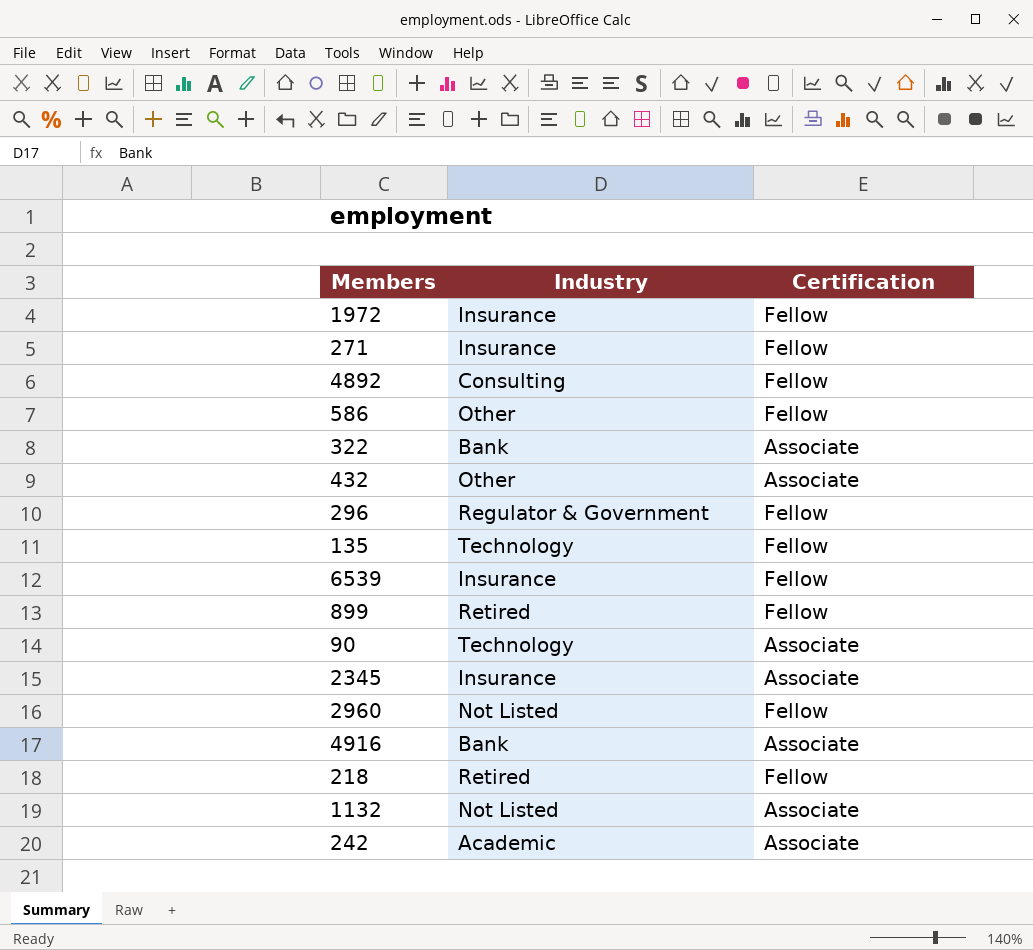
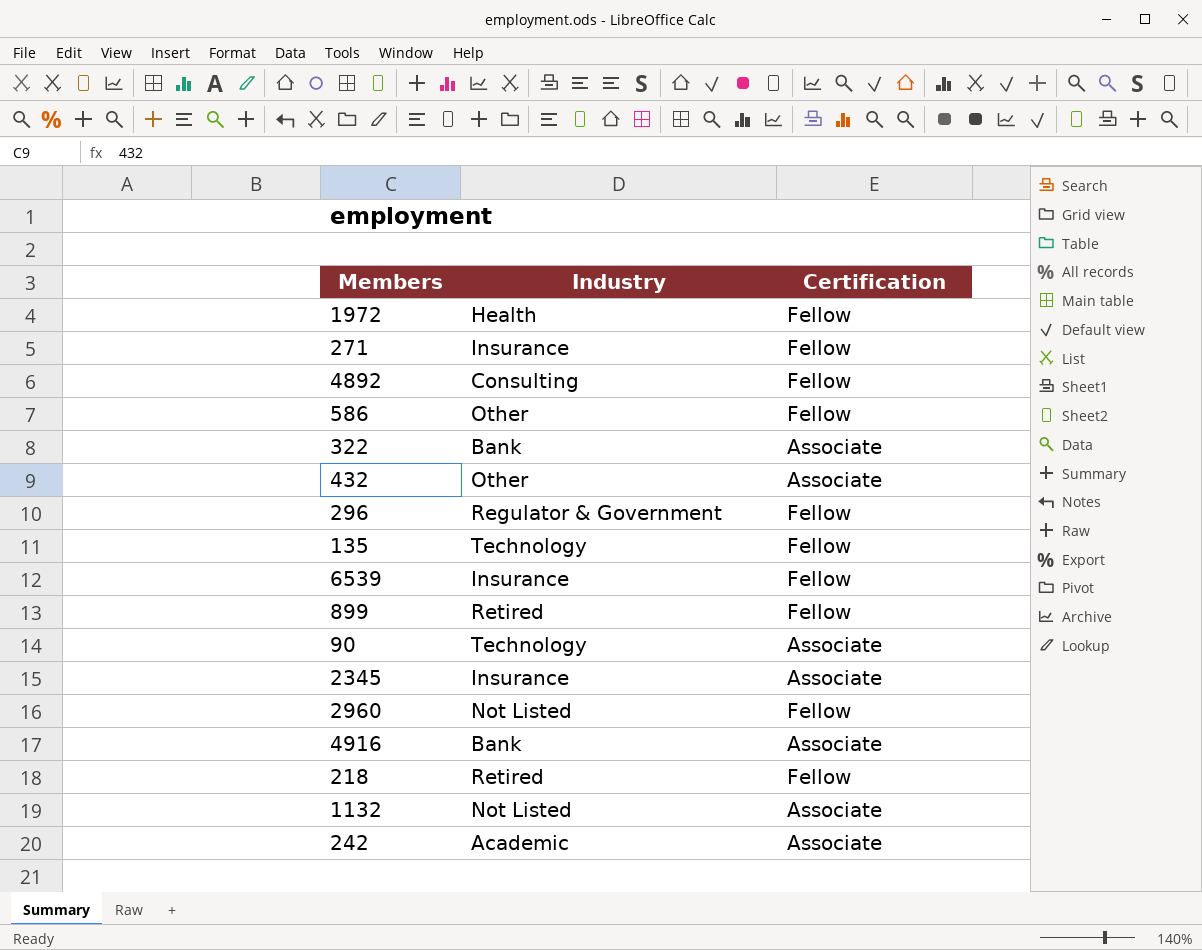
1972 | Industry: Insurance -> Health

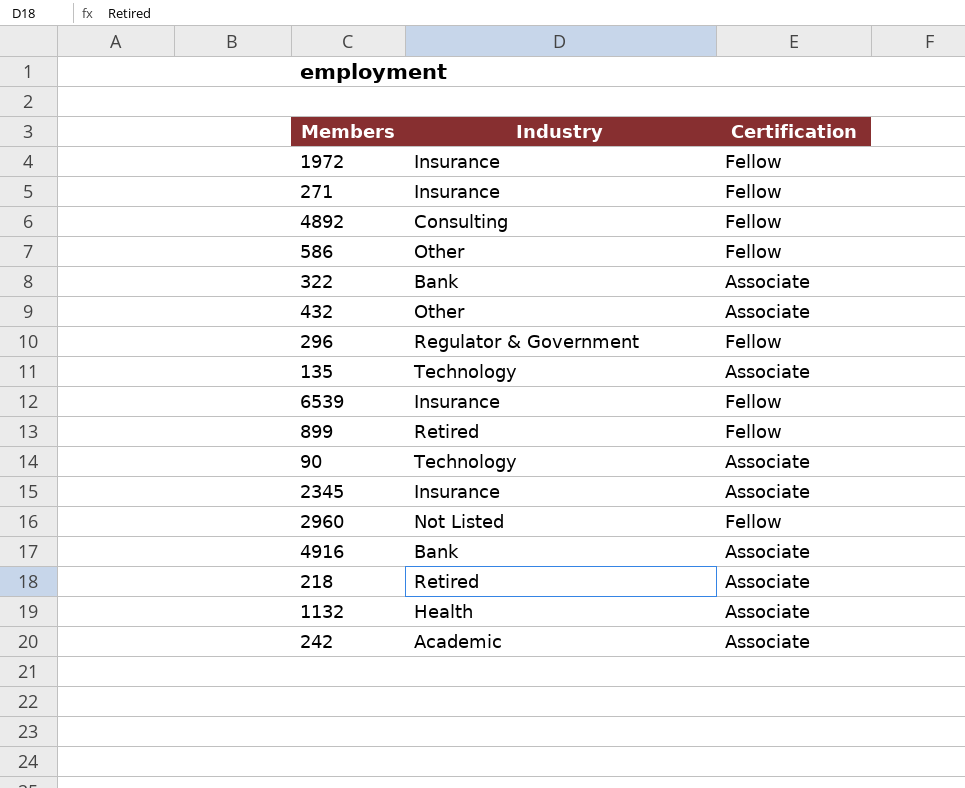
1972 | Industry: Health -> Insurance
135 | Certification: Fellow -> Associate
218 | Certification: Fellow -> Associate
1132 | Industry: Not Listed -> Health

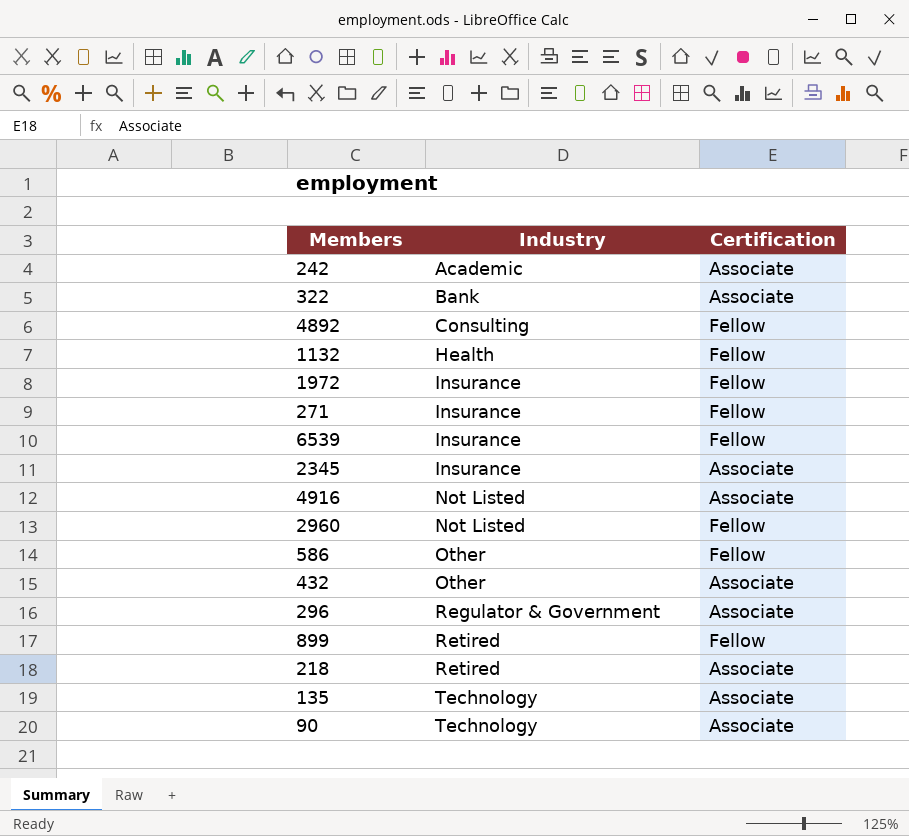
row order: none -> Industry ascending
1132 | Certification: Associate -> Fellow
4916 | Industry: Bank -> Not Listed
296 | Certification: Fellow -> Associate

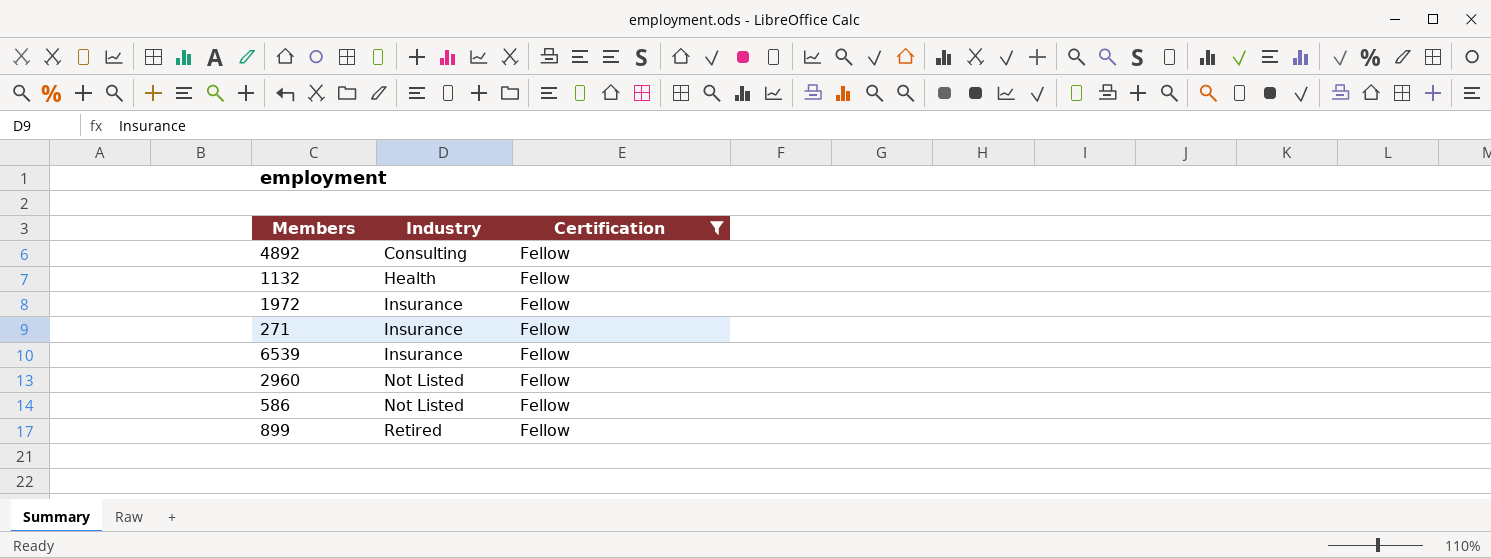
filter: none -> Certification = Fellow
586 | Industry: Other -> Not Listed

